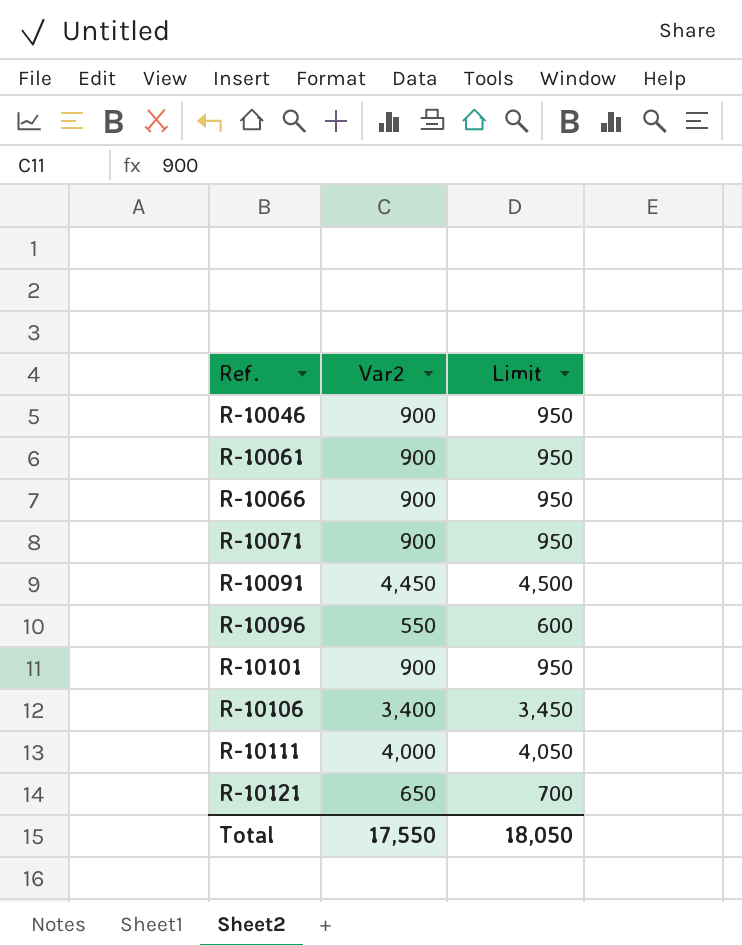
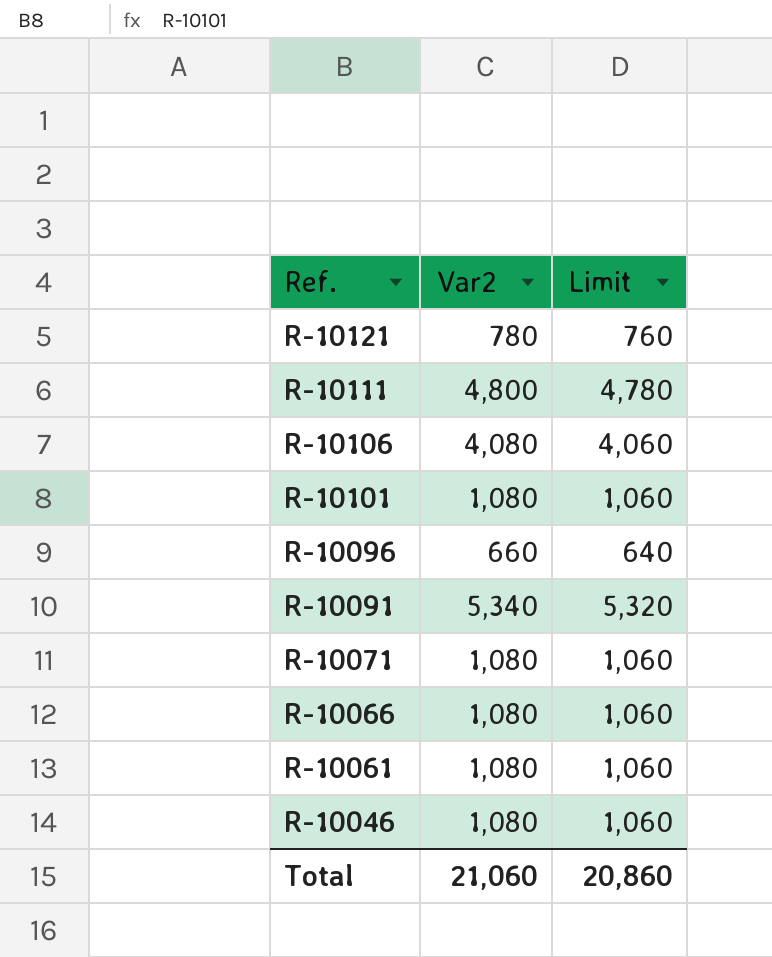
row order: Ref. ascending -> Ref. descending
column Limit | formula: [Var2] + 50 -> [Var2] - 20
R-10121 | Var2: 650 -> 780
R-10111 | Var2: 4,000 -> 4,800
R-10106 | Var2: 3,400 -> 4,080
R-10101 | Var2: 900 -> 1,080
R-10096 | Var2: 550 -> 660
R-10091 | Var2: 4,450 -> 5,340
R-10071 | Var2: 900 -> 1,080
R-10066 | Var2: 900 -> 1,080
R-10061 | Var2: 900 -> 1,080
R-10046 | Var2: 900 -> 1,080
Total | Var2: 17,550 -> 21,060
Total | Limit: 18,050 -> 20,860

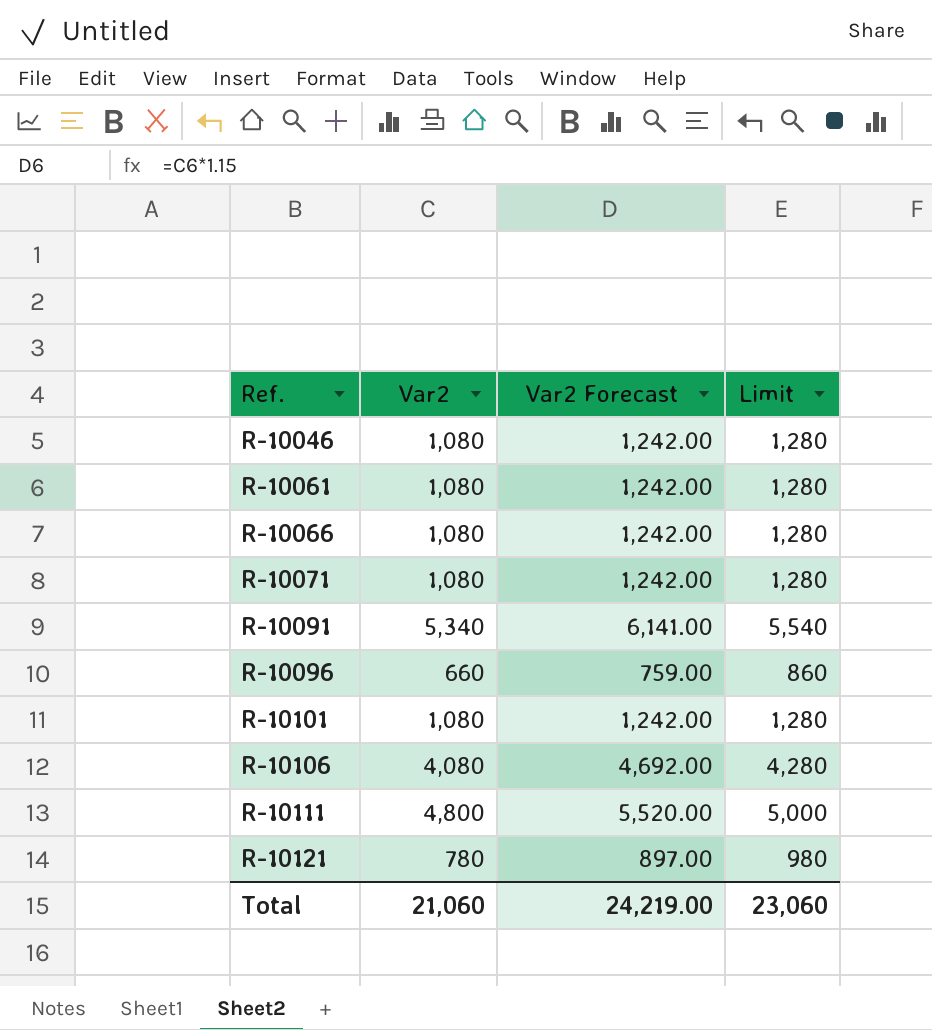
row order: Ref. descending -> Ref. ascending
column Var2 Forecast | formula: none -> [Var2] * 1.15
column Limit | formula: [Var2] - 20 -> [Var2] + 200
Total | Limit: 20,860 -> 23,060

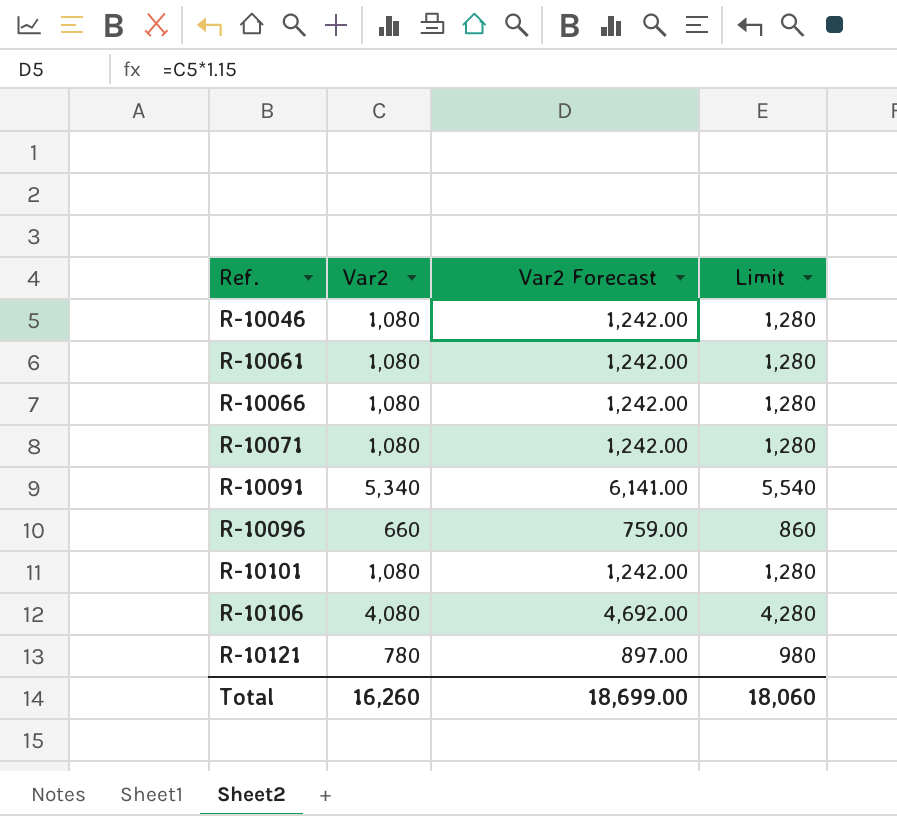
row R-10111: 4,800 | 5,520.00 | 5,000 -> none
Total | Var2: 21,060 -> 16,260
Total | Var2 Forecast: 24,219.00 -> 18,699.00
Total | Limit: 23,060 -> 18,060

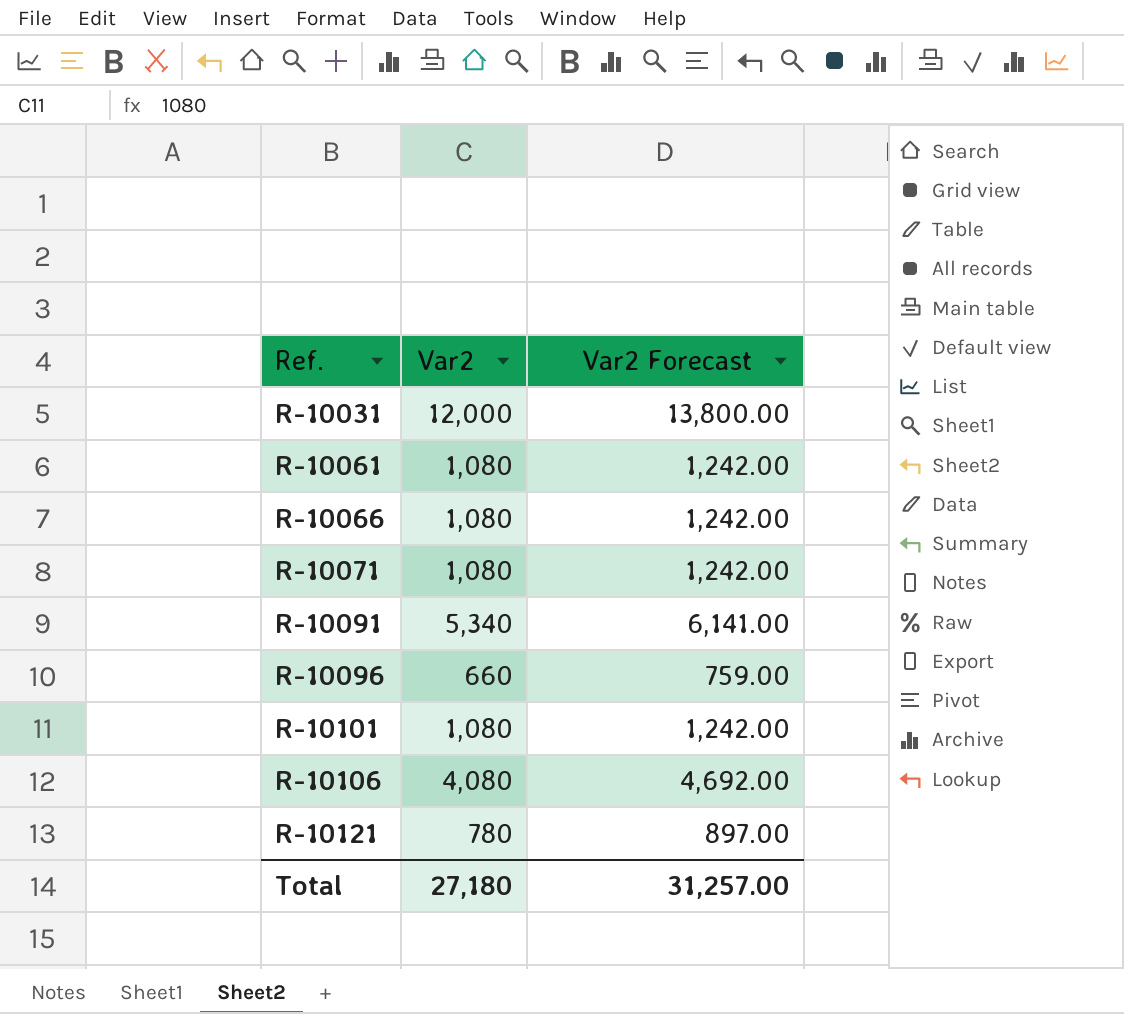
column Limit | formula: [Var2] + 200 -> none
row R-10046: 1,080 | 1,242.00 | 1,280 -> none
row R-10031: none -> 12,000 | 13,800.00
Total | Var2: 16,260 -> 27,180
Total | Var2 Forecast: 18,699.00 -> 31,257.00

